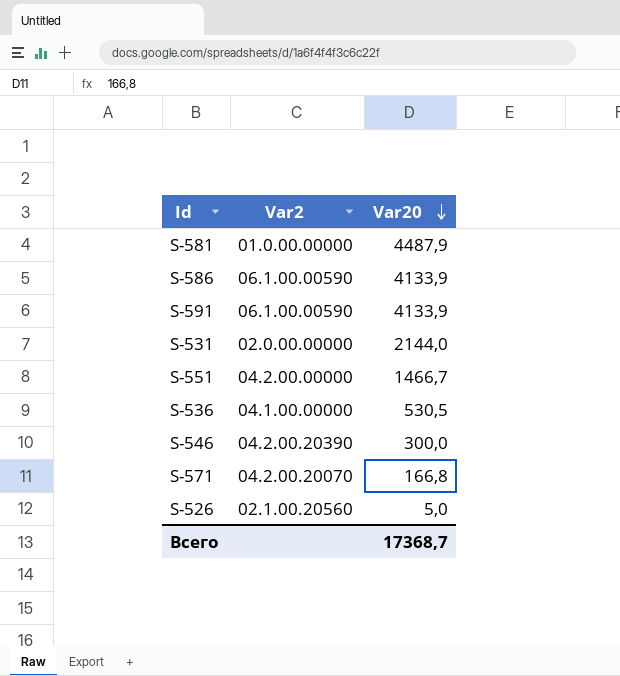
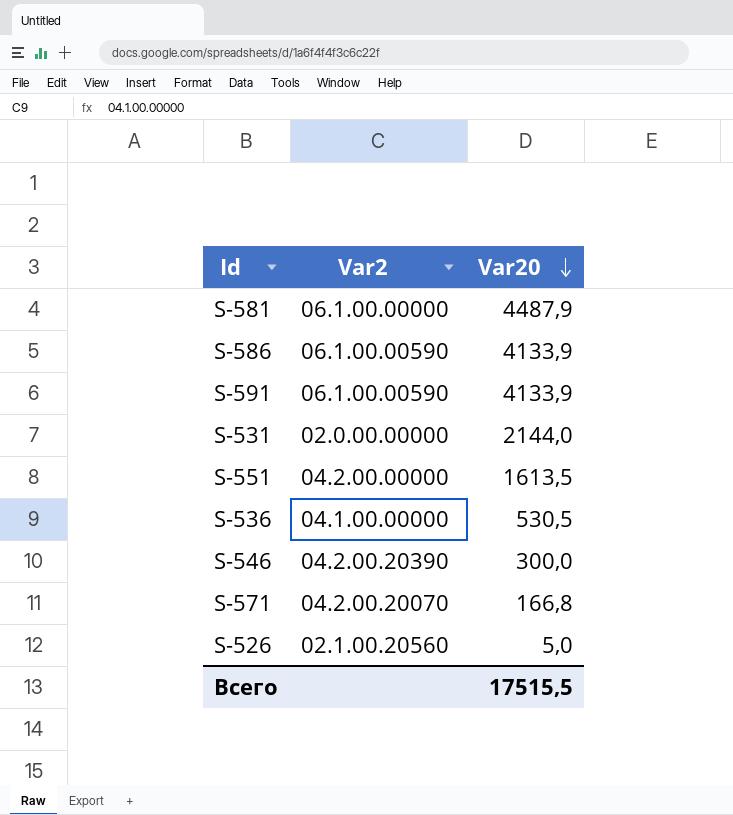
S-581 | Var2: 01.0.00.00000 -> 06.1.00.00000
S-551 | Var20: 1466,7 -> 1613,5
Всего | Var20: 17368,7 -> 17515,5

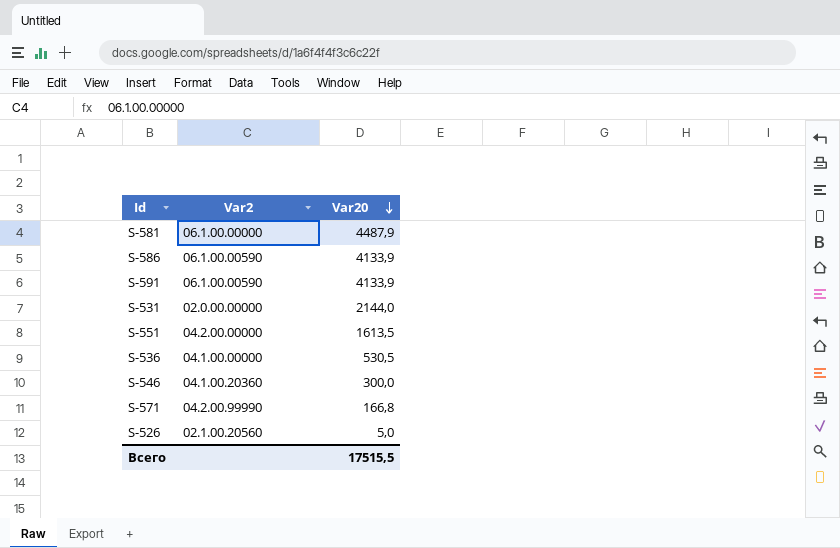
S-546 | Var2: 04.2.00.20390 -> 04.1.00.20360
S-571 | Var2: 04.2.00.20070 -> 04.2.00.99990

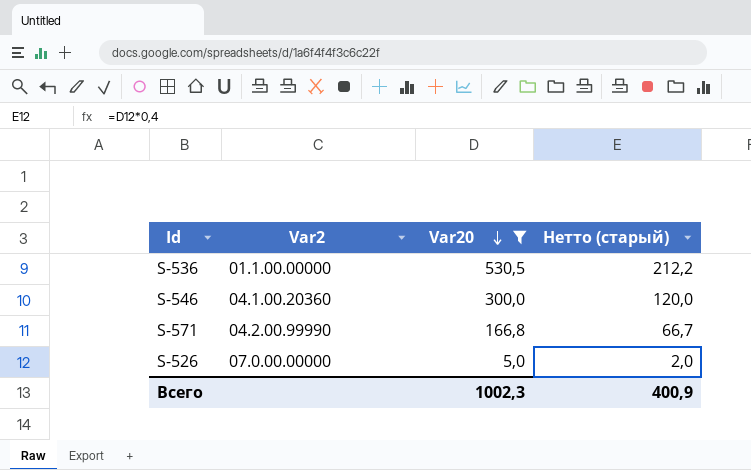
filter: none -> Var20 <= 530,5
column Нетто (старый) | formula: none -> [Var20] * 0,4
S-536 | Var2: 04.1.00.00000 -> 01.1.00.00000
S-526 | Var2: 02.1.00.20560 -> 07.0.00.00000
Всего | Var20: 17515,5 -> 1002,3

